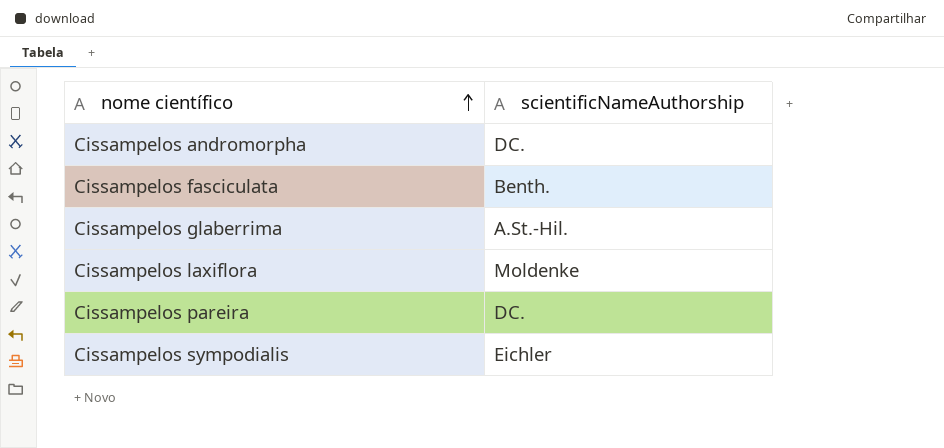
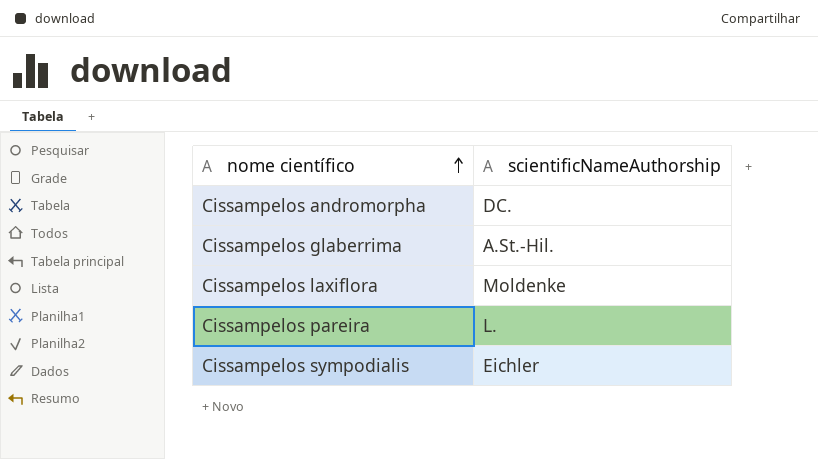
row Cissampelos fasciculata: Benth. -> none
Cissampelos pareira | scientificNameAuthorship: DC. -> L.

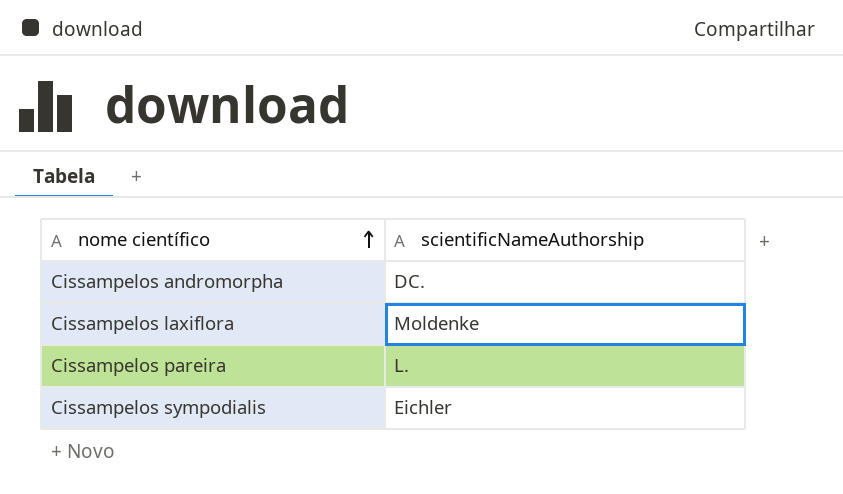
row Cissampelos glaberrima: A.St.-Hil. -> none

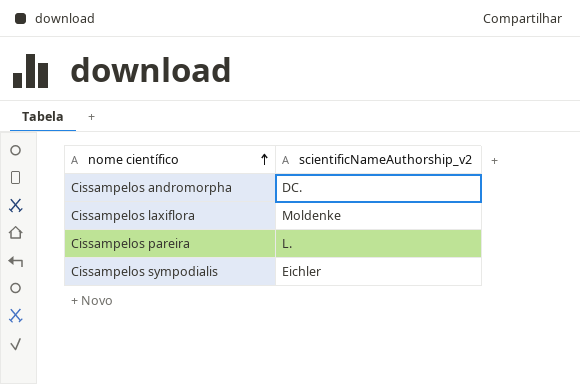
column name: scientificNameAuthorship -> scientificNameAuthorship_v2

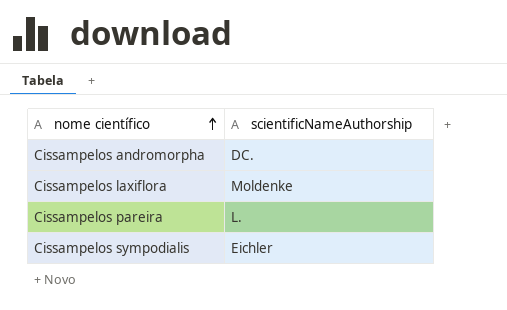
column name: scientificNameAuthorship_v2 -> scientificNameAuthorship

